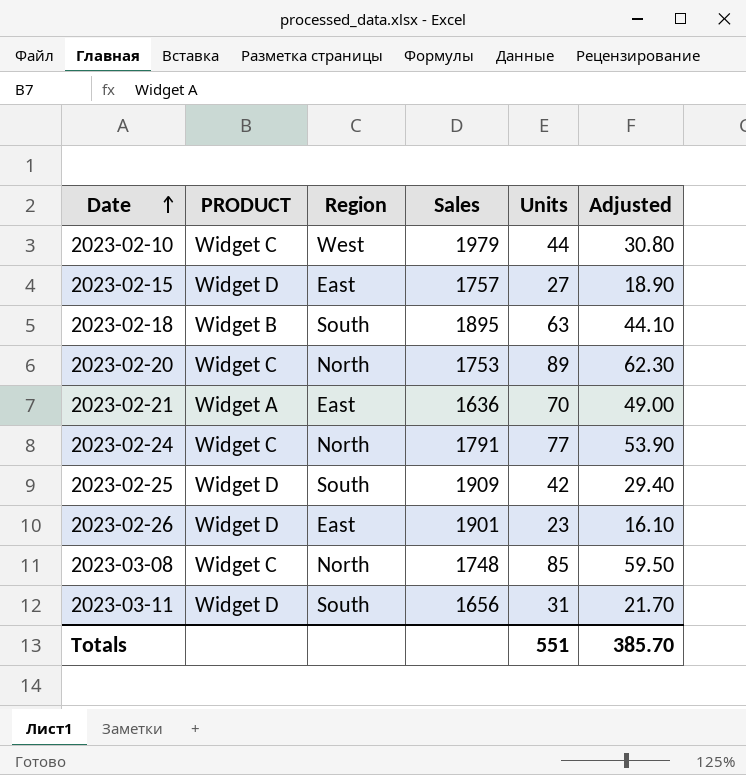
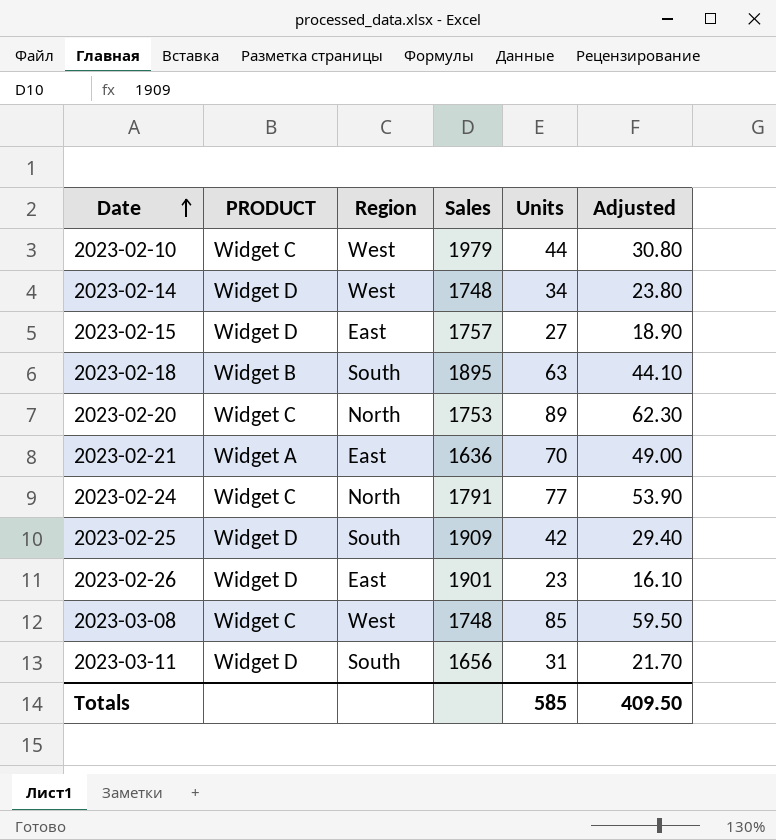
row 2023-02-14: none -> Widget D | West | 1748 | 34 | 23.80
2023-03-08 | Region: North -> West
Totals | Units: 551 -> 585
Totals | Adjusted: 385.70 -> 409.50

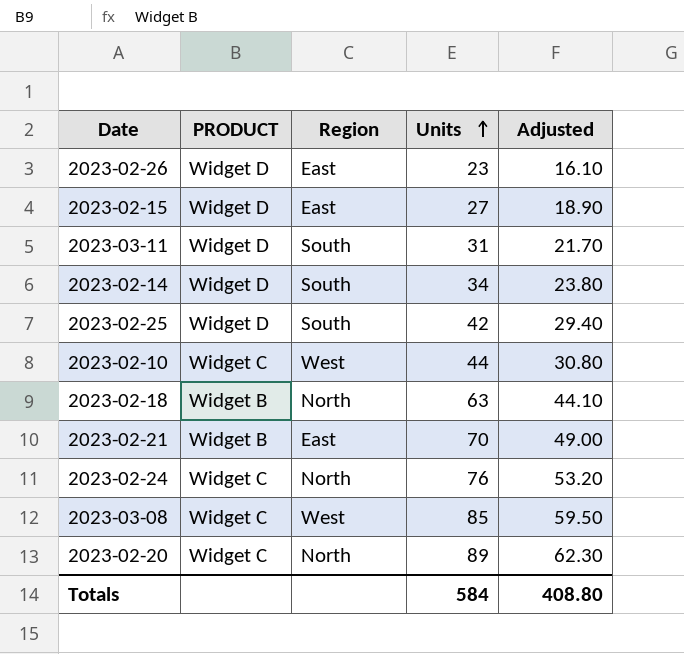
row order: Date ascending -> Units ascending
column Sales | position: 4 -> none
2023-02-14 | Region: West -> South
2023-02-18 | Region: South -> North
2023-02-21 | PRODUCT: Widget A -> Widget B
2023-02-24 | Units: 77 -> 76
2023-02-24 | Adjusted: 53.90 -> 53.20
Totals | Units: 585 -> 584
Totals | Adjusted: 409.50 -> 408.80

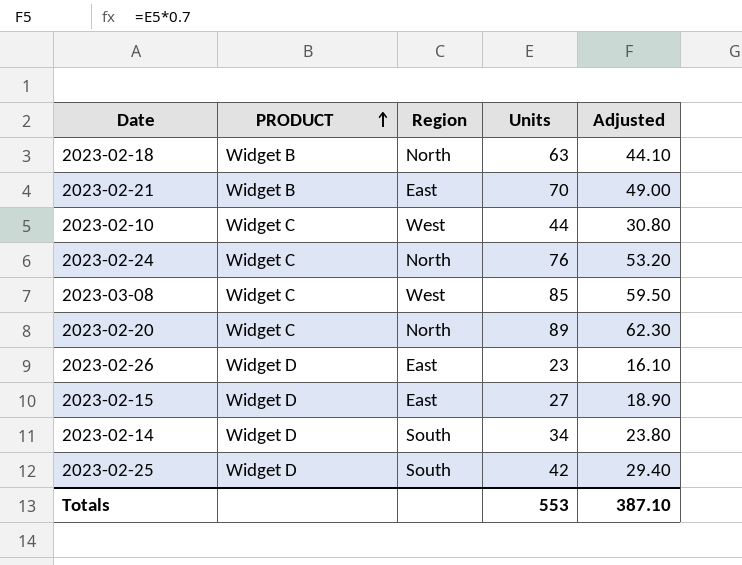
row order: Units ascending -> PRODUCT ascending
row 2023-03-11: Widget D | South | 31 | 21.70 -> none
Totals | Units: 584 -> 553
Totals | Adjusted: 408.80 -> 387.10

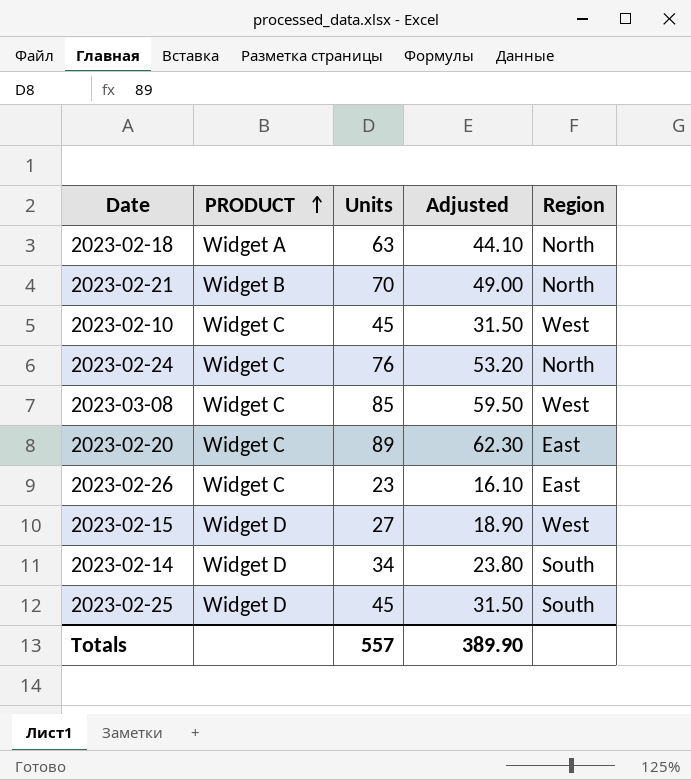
column Region | position: 3 -> 5
2023-02-18 | PRODUCT: Widget B -> Widget A
2023-02-21 | Region: East -> North
2023-02-10 | Units: 44 -> 45
2023-02-10 | Adjusted: 30.80 -> 31.50
2023-02-20 | Region: North -> East
2023-02-26 | PRODUCT: Widget D -> Widget C
2023-02-15 | Region: East -> West
2023-02-25 | Units: 42 -> 45
2023-02-25 | Adjusted: 29.40 -> 31.50
Totals | Units: 553 -> 557
Totals | Adjusted: 387.10 -> 389.90

